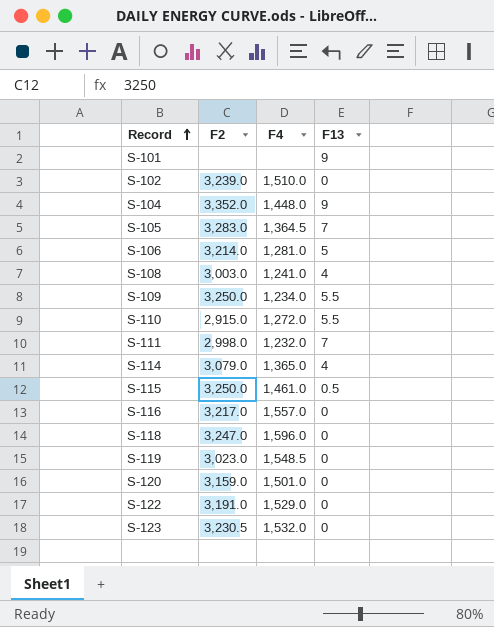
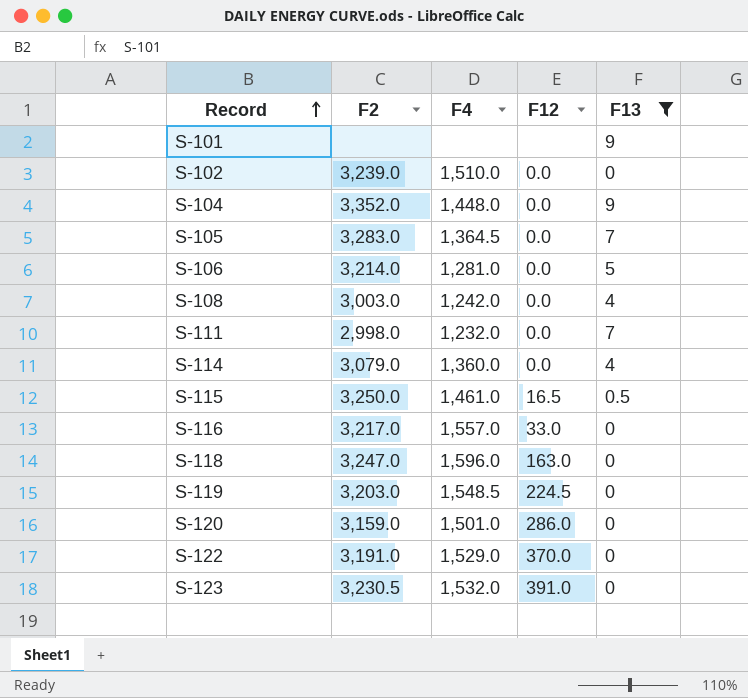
filter: none -> F13 != 5.5
column F12 | position: none -> 4
S-108 | F4: 1,241.0 -> 1,242.0
S-114 | F4: 1,365.0 -> 1,360.0
S-119 | F2: 3,023.0 -> 3,203.0

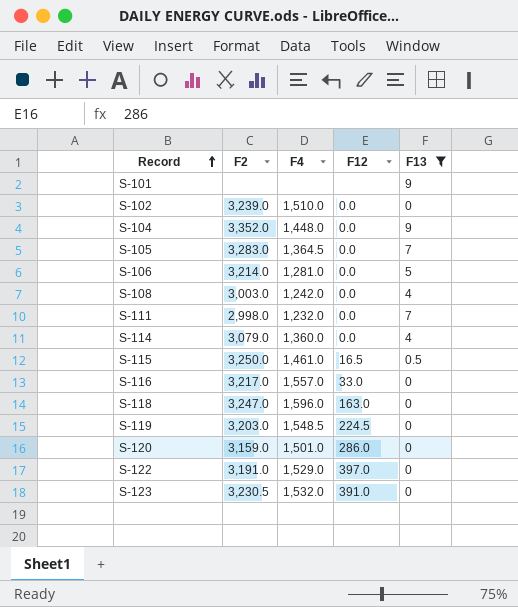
S-122 | F12: 370.0 -> 397.0

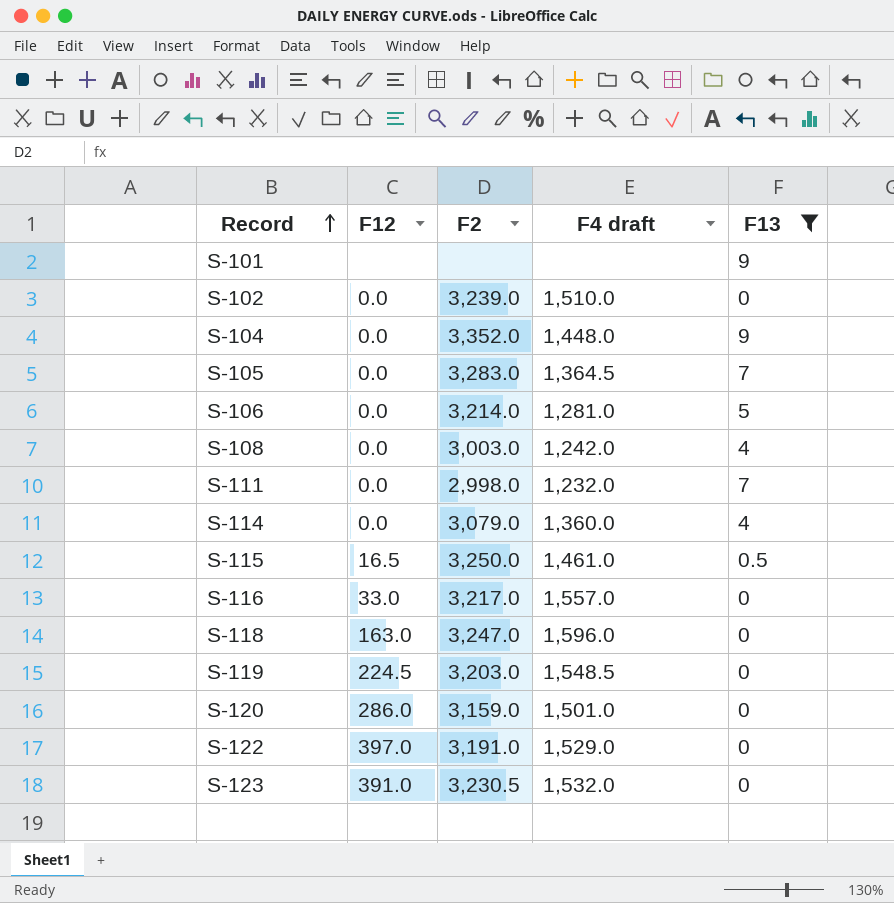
column F12 | position: 4 -> 2
column name: F4 -> F4 draft

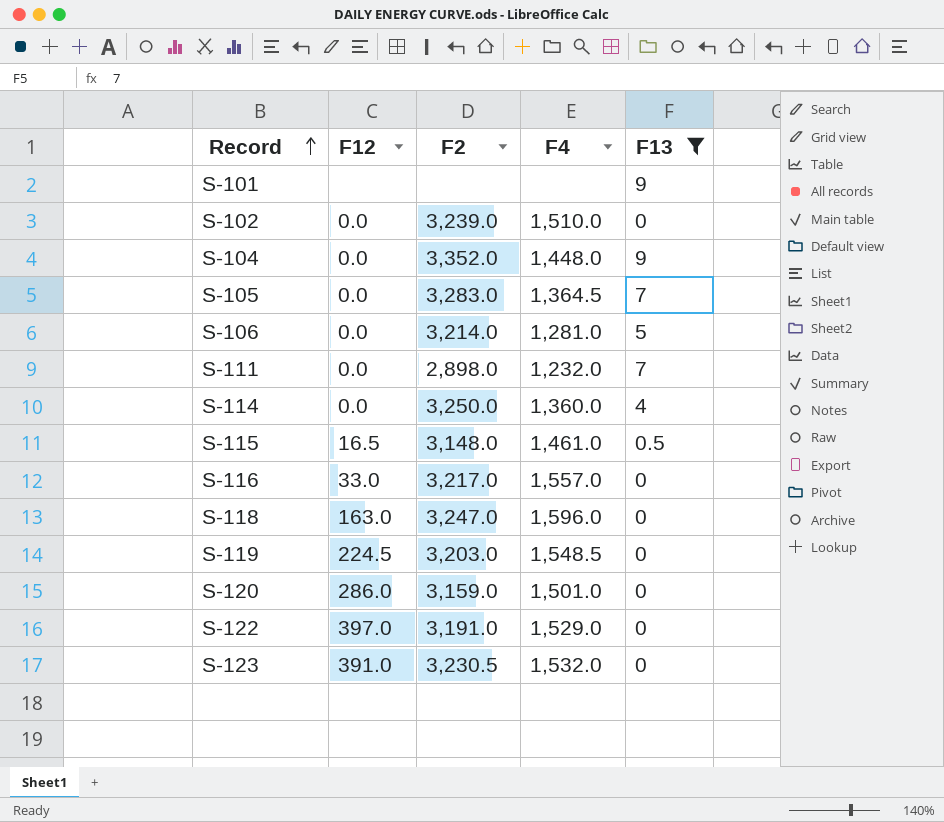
column name: F4 draft -> F4
row S-108: 0.0 | 3,003.0 | 1,242.0 | 4 -> none
S-111 | F2: 2,998.0 -> 2,898.0
S-114 | F2: 3,079.0 -> 3,250.0
S-115 | F2: 3,250.0 -> 3,148.0

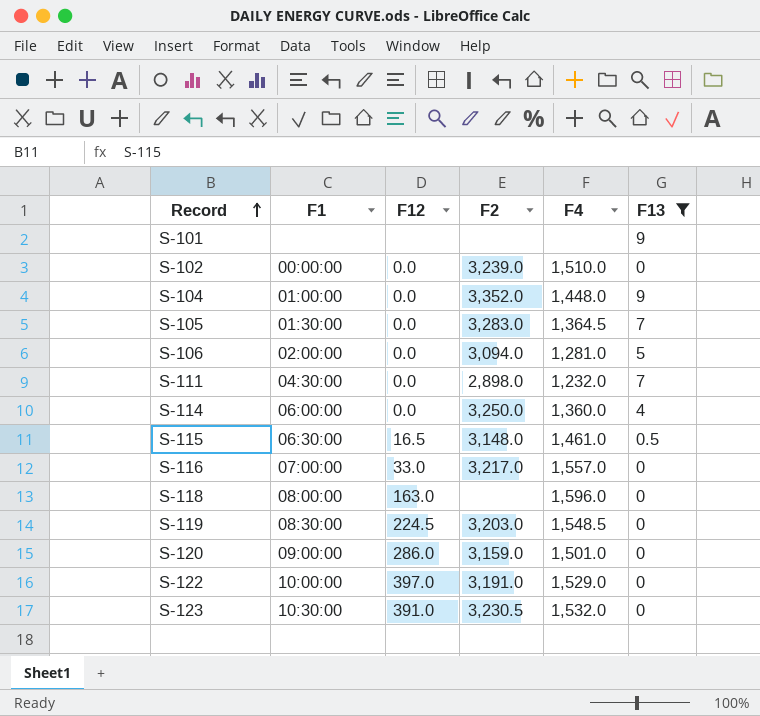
column F1 | position: none -> 2
S-106 | F2: 3,214.0 -> 3,094.0
S-118 | F2: 3,247.0 -> none

